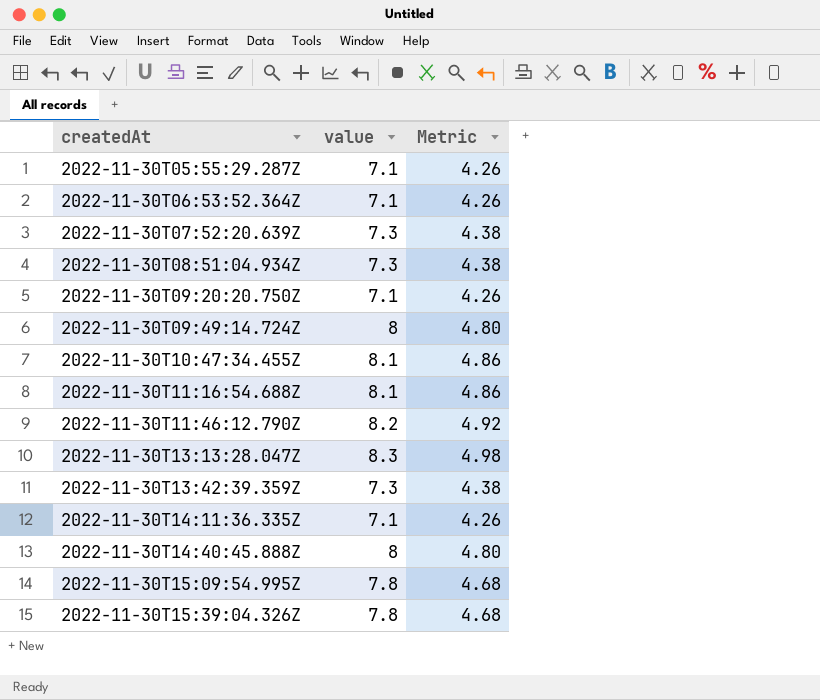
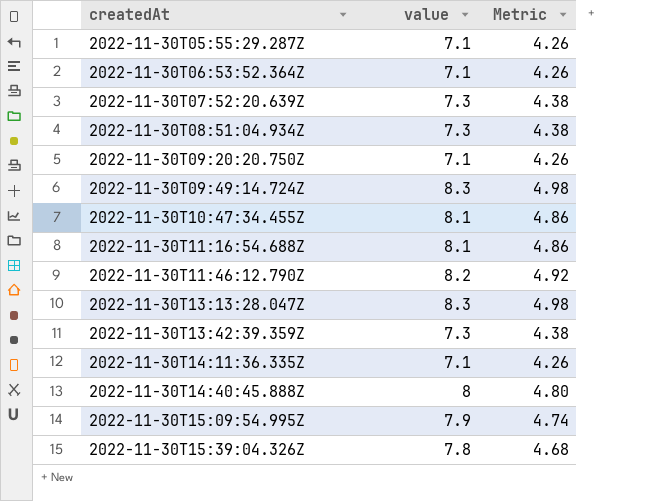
2022-11-30T09:49:14.724Z | value: 8 -> 8.3
2022-11-30T09:49:14.724Z | Metric: 4.80 -> 4.98
2022-11-30T15:09:54.995Z | value: 7.8 -> 7.9
2022-11-30T15:09:54.995Z | Metric: 4.68 -> 4.74

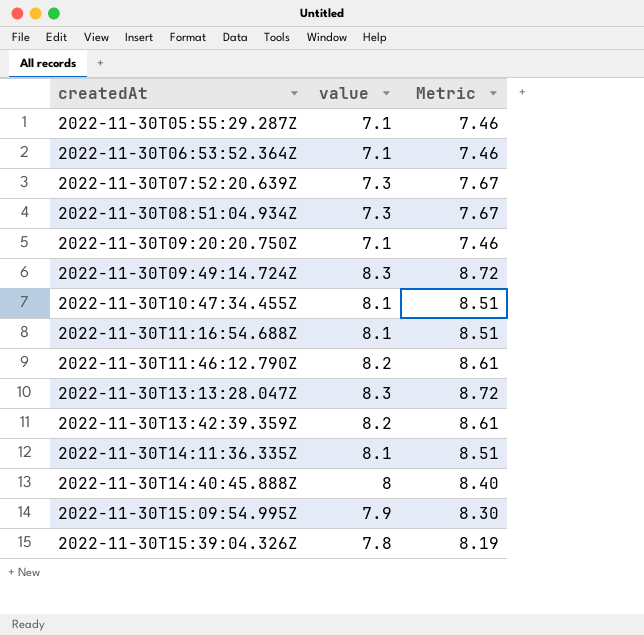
column Metric | formula: [value] * 0.6 -> [value] * 1.05
2022-11-30T13:42:39.359Z | value: 7.3 -> 8.2
2022-11-30T14:11:36.335Z | value: 7.1 -> 8.1

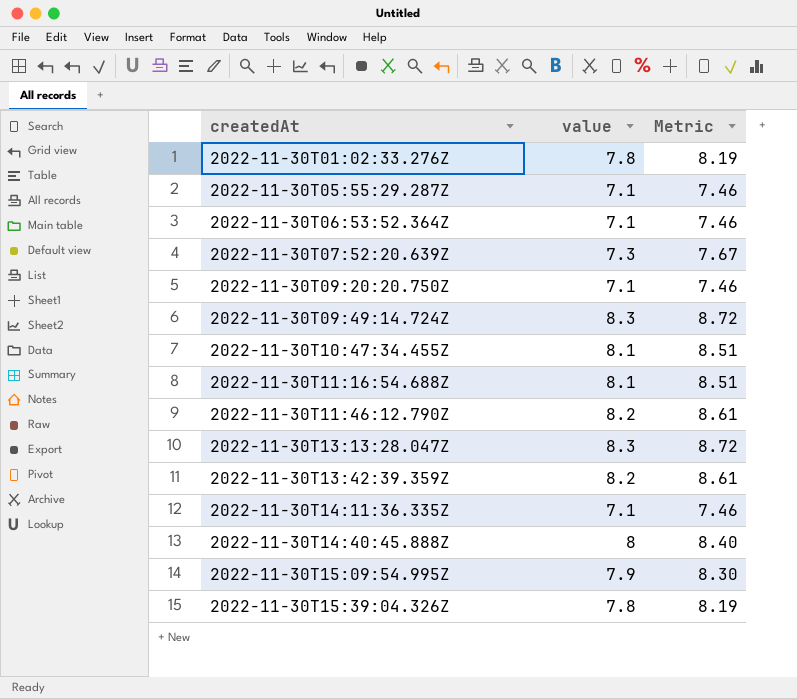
row 2022-11-30T08:51:04.934Z: 7.3 | 7.67 -> none
row 2022-11-30T01:02:33.276Z: none -> 7.8 | 8.19
2022-11-30T14:11:36.335Z | value: 8.1 -> 7.1
2022-11-30T14:11:36.335Z | Metric: 8.51 -> 7.46

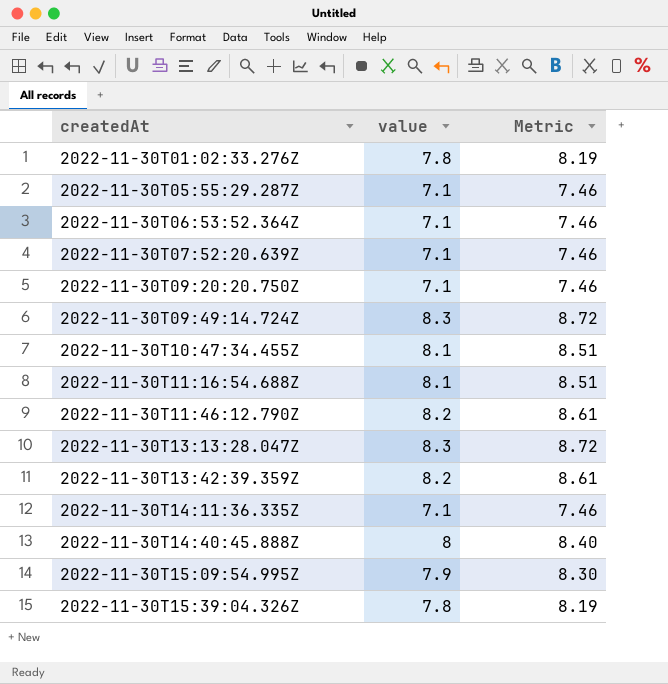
2022-11-30T07:52:20.639Z | value: 7.3 -> 7.1
2022-11-30T07:52:20.639Z | Metric: 7.67 -> 7.46

